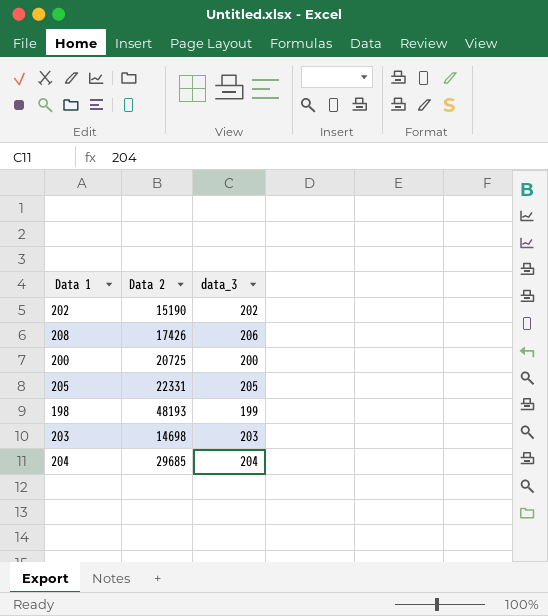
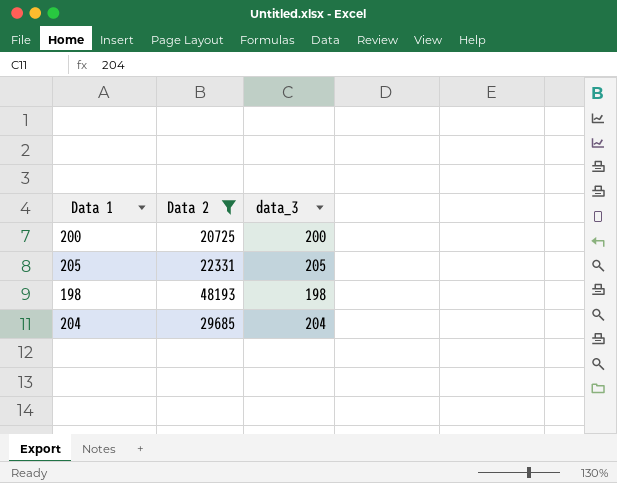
filter: none -> Data 2 >= 20725
198 | data_3: 199 -> 198

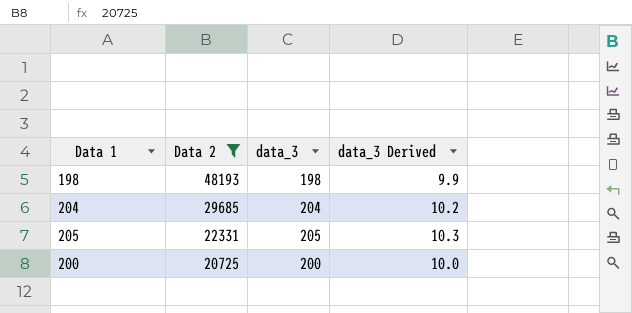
row order: none -> Data 2 descending
column data_3 Derived | formula: none -> [data_3] * 0.05

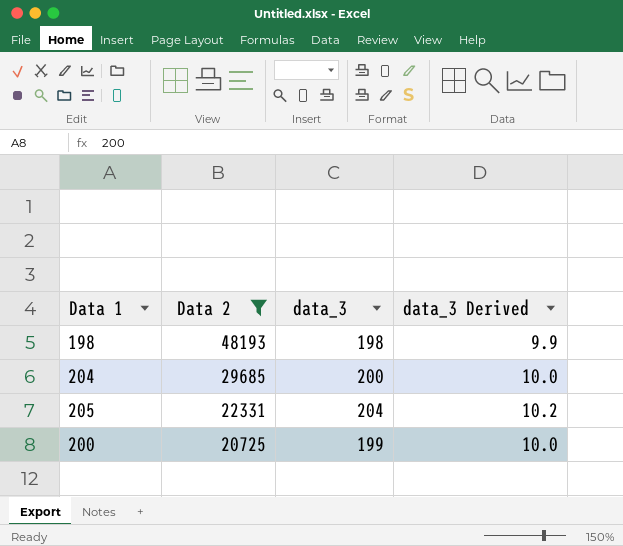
204 | data_3: 204 -> 200
204 | data_3 Derived: 10.2 -> 10.0
205 | data_3: 205 -> 204
205 | data_3 Derived: 10.3 -> 10.2
200 | data_3: 200 -> 199

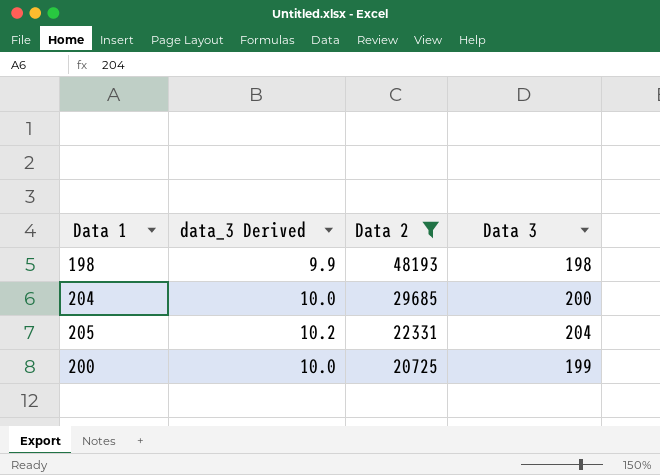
column data_3 Derived | position: 4 -> 2
column name: data_3 -> Data 3

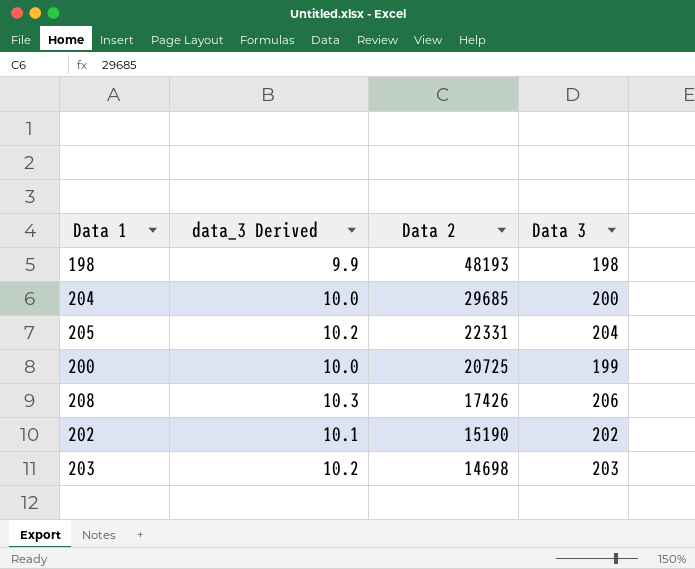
filter: Data 2 >= 20725 -> none

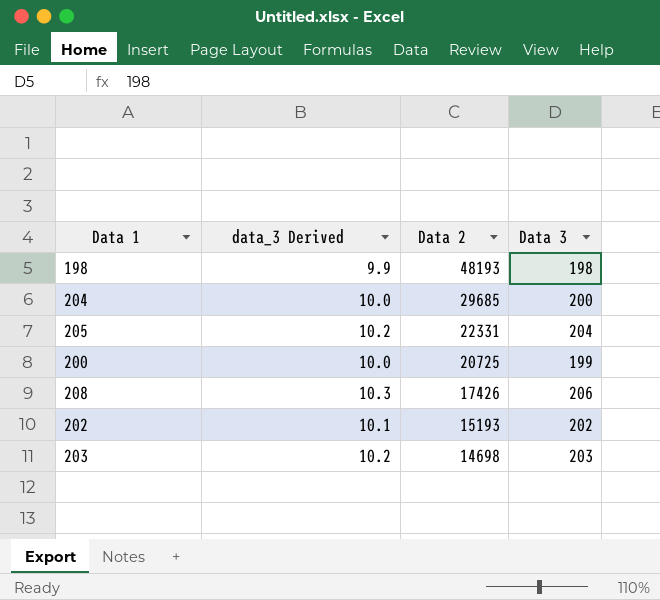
202 | Data 2: 15190 -> 15193

